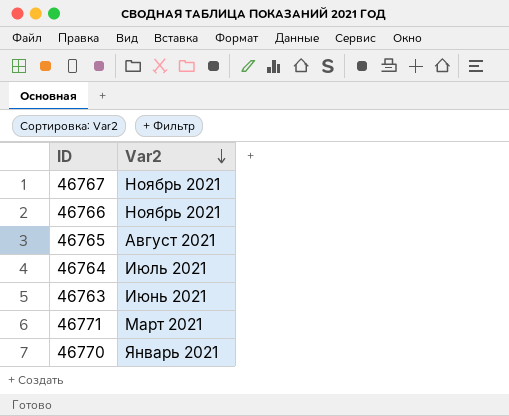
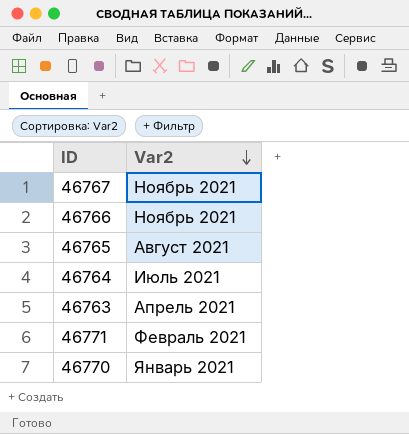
46763 | Var2: Июнь 2021 -> Апрель 2021
46771 | Var2: Март 2021 -> Февраль 2021

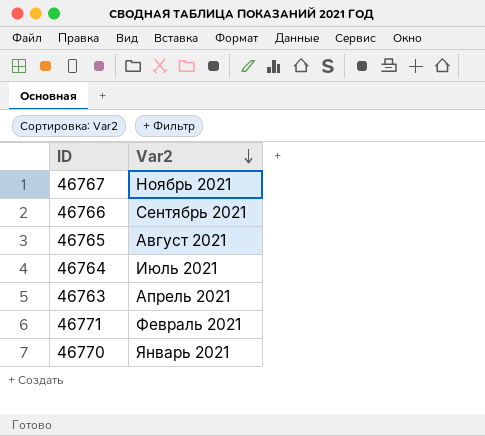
46766 | Var2: Ноябрь 2021 -> Сентябрь 2021

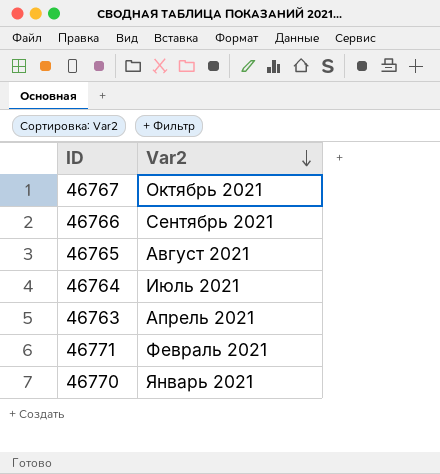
46767 | Var2: Ноябрь 2021 -> Октябрь 2021

